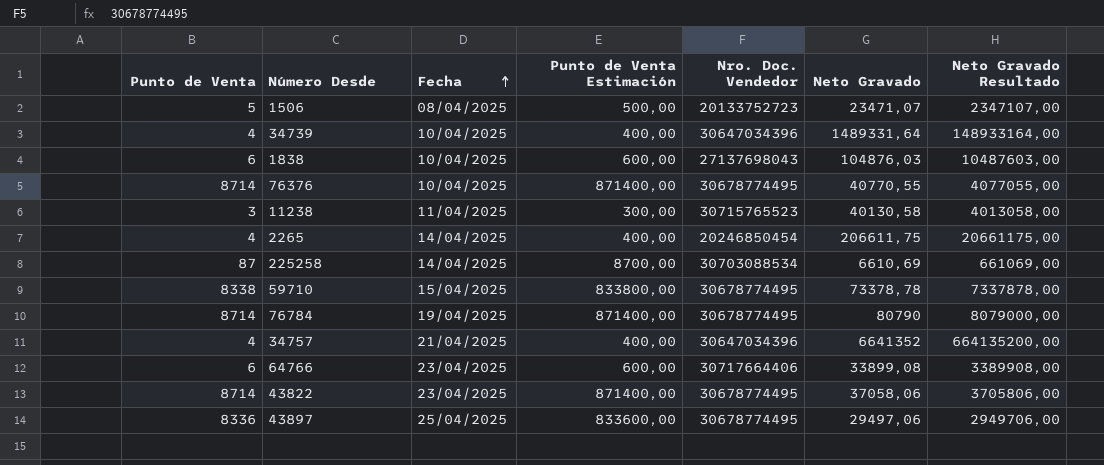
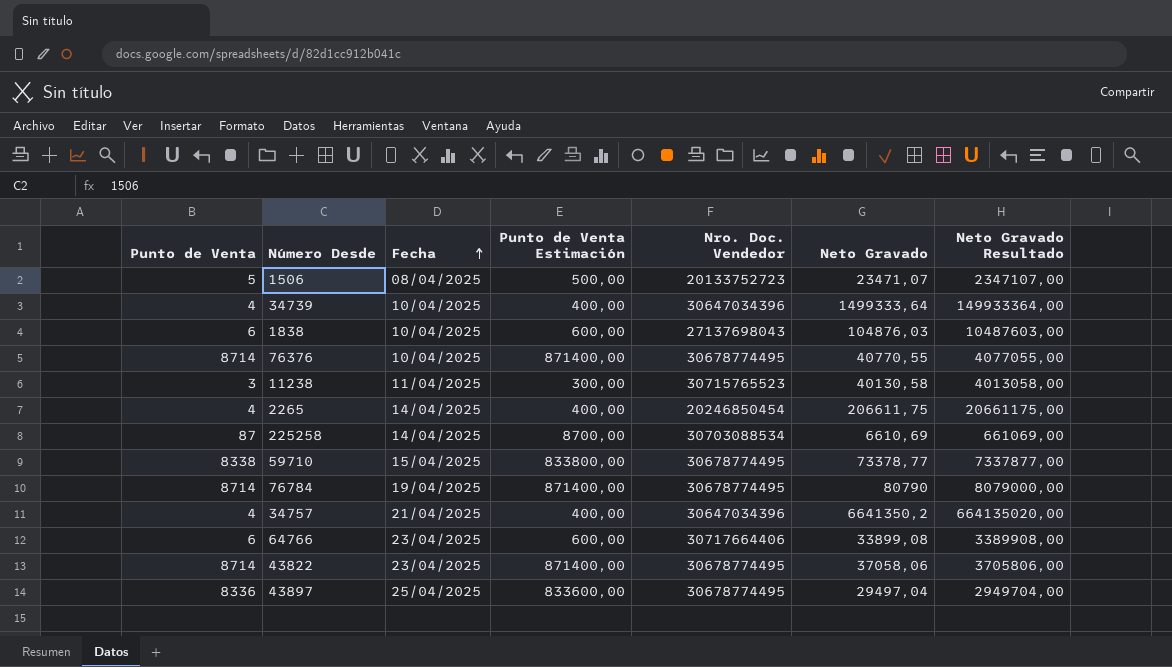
34739 | Neto Gravado: 1489331,64 -> 1499333,64
34739 | Neto Gravado Resultado: 148933164,00 -> 149933364,00
59710 | Neto Gravado: 73378,78 -> 73378,77
59710 | Neto Gravado Resultado: 7337878,00 -> 7337877,00
34757 | Neto Gravado: 6641352 -> 6641350,2
34757 | Neto Gravado Resultado: 664135200,00 -> 664135020,00
43897 | Neto Gravado: 29497,06 -> 29497,04
43897 | Neto Gravado Resultado: 2949706,00 -> 2949704,00

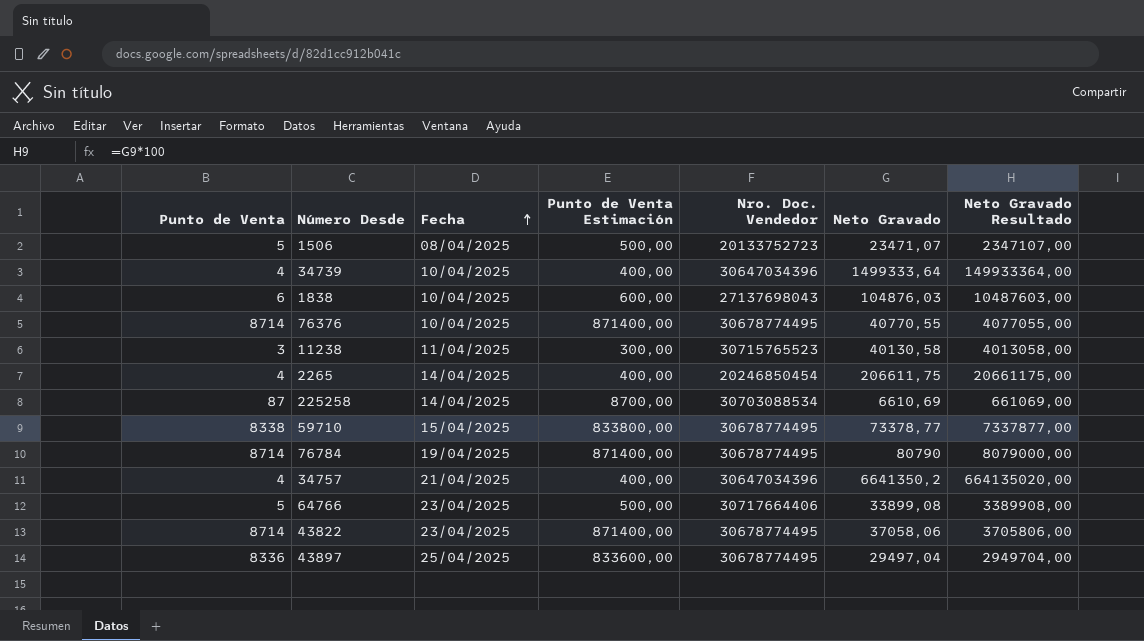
64766 | Punto de Venta: 6 -> 5
64766 | Punto de Venta Estimación: 600,00 -> 500,00

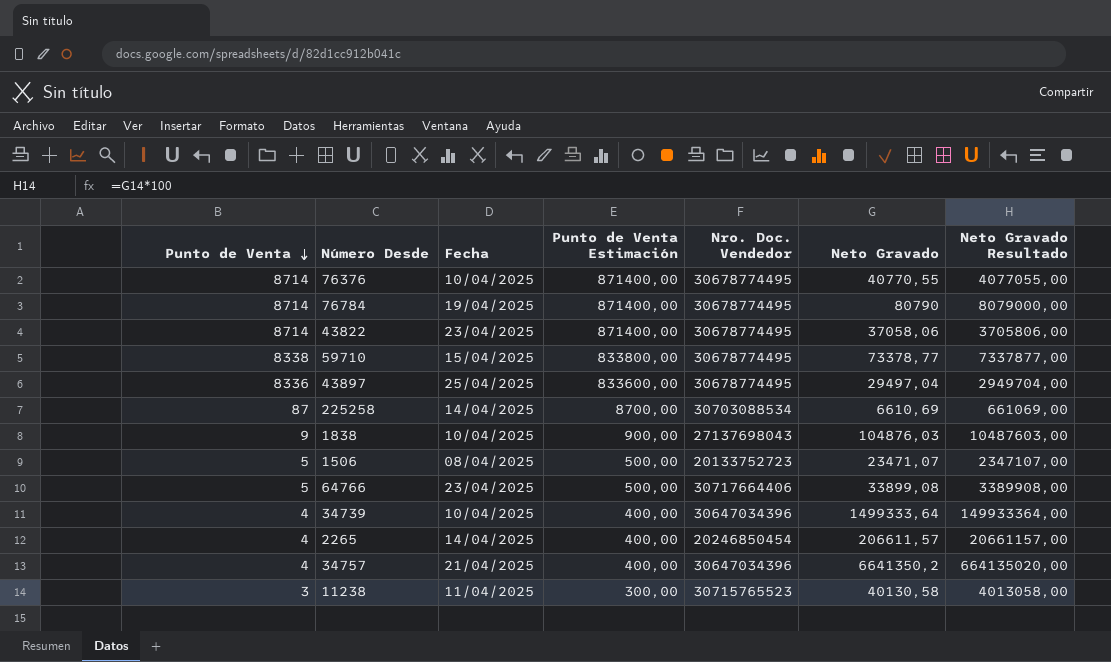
row order: Fecha ascending -> Punto de Venta descending
1838 | Punto de Venta: 6 -> 9
1838 | Punto de Venta Estimación: 600,00 -> 900,00
2265 | Neto Gravado: 206611,75 -> 206611,57
2265 | Neto Gravado Resultado: 20661175,00 -> 20661157,00

